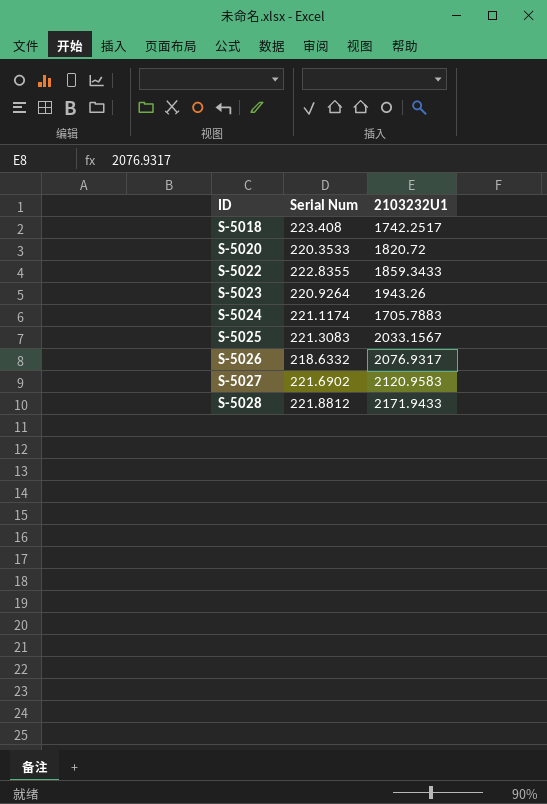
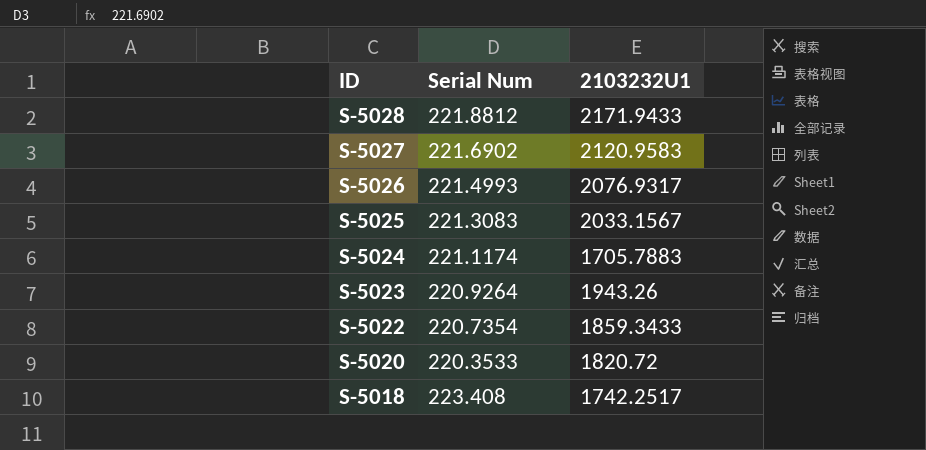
row order: ID ascending -> ID descending
S-5026 | Serial Num: 218.6332 -> 221.4993
S-5022 | Serial Num: 222.8355 -> 220.7354

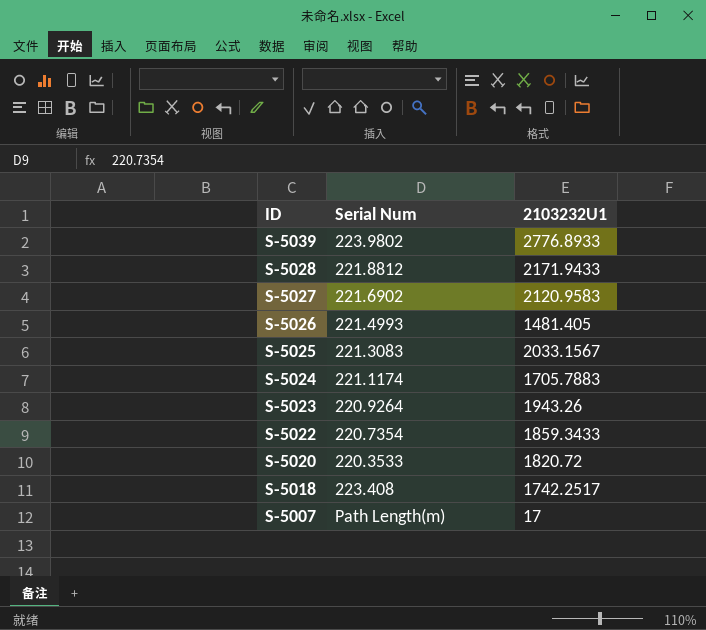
row S-5039: none -> 223.9802 | 2776.8933
S-5026 | 2103232U1: 2076.9317 -> 1481.405
row S-5007: none -> Path Length(m) | 17

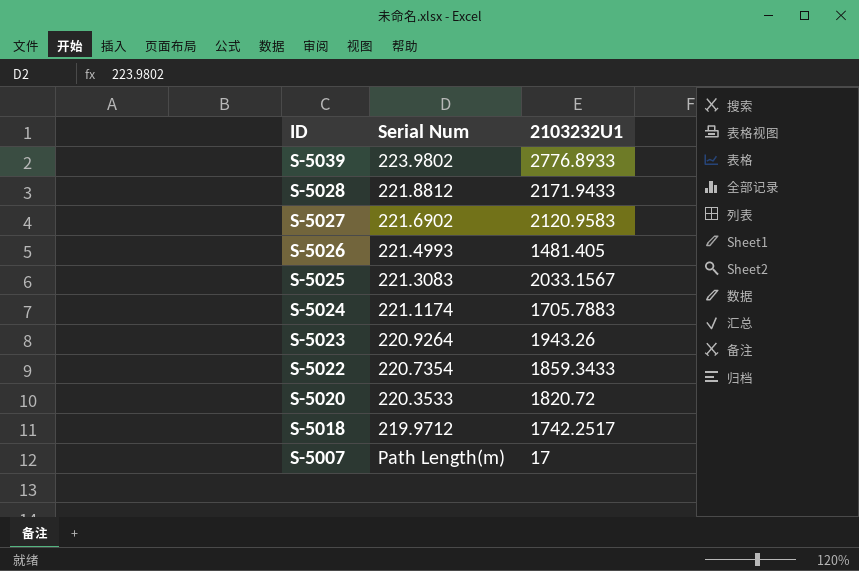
S-5018 | Serial Num: 223.408 -> 219.9712

